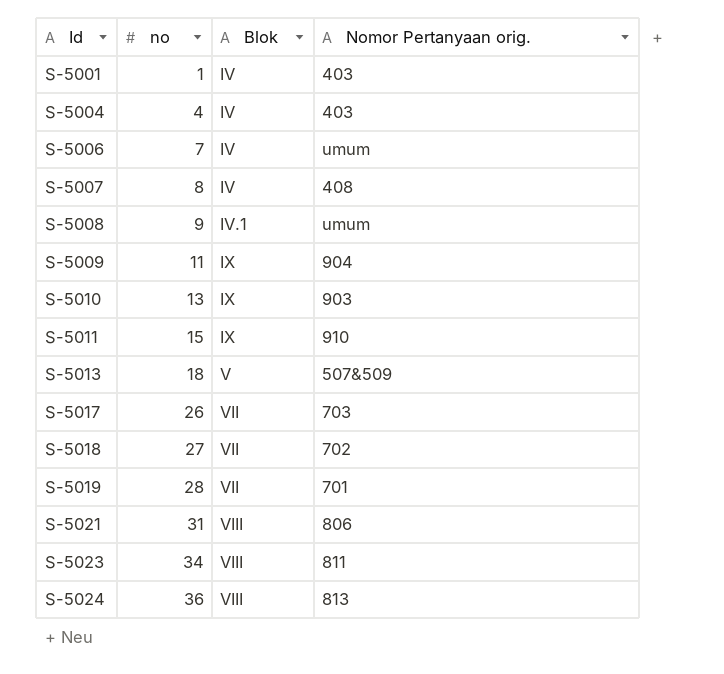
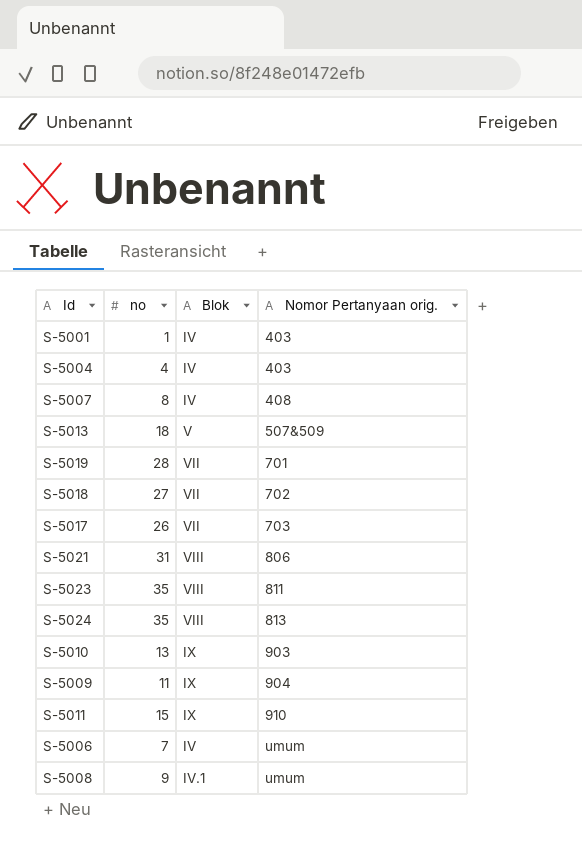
row order: Id ascending -> Nomor Pertanyaan orig. ascending
S-5023 | no: 34 -> 35
S-5024 | no: 36 -> 35

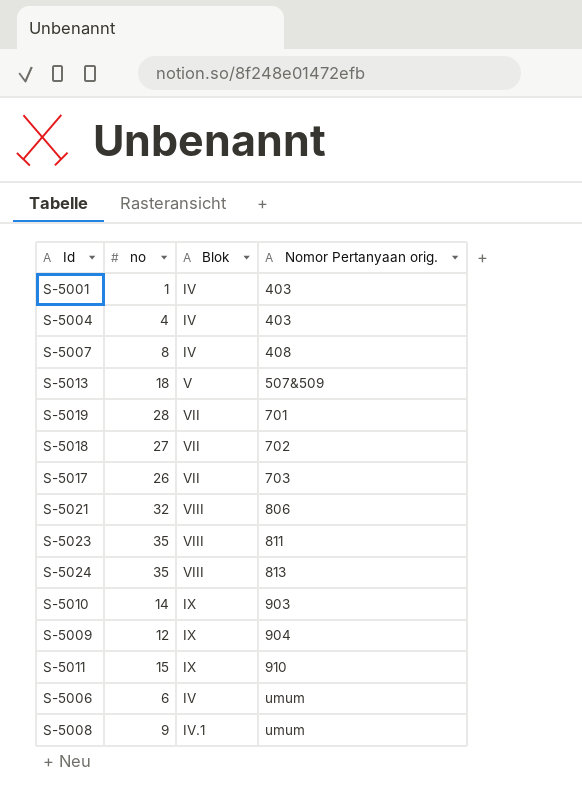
S-5021 | no: 31 -> 32
S-5010 | no: 13 -> 14
S-5009 | no: 11 -> 12
S-5006 | no: 7 -> 6

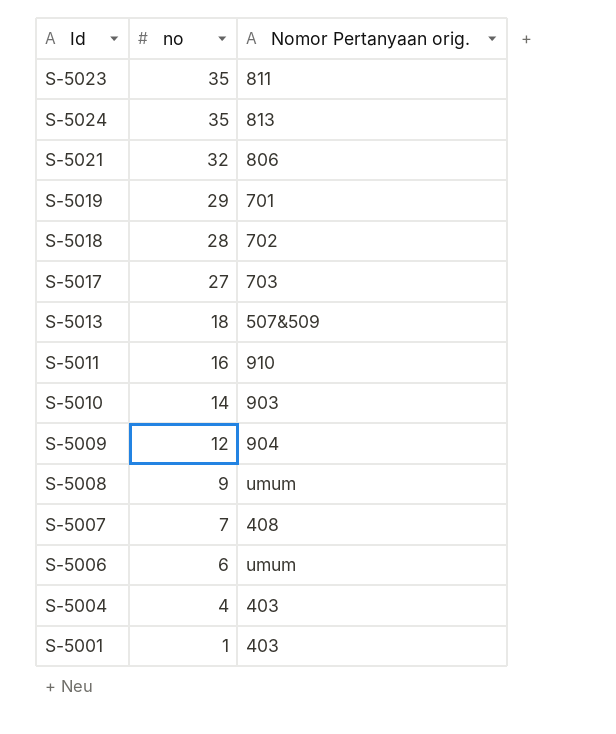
row order: Nomor Pertanyaan orig. ascending -> no descending
column Blok | position: 3 -> none
S-5019 | no: 28 -> 29
S-5018 | no: 27 -> 28
S-5017 | no: 26 -> 27
S-5011 | no: 15 -> 16
S-5007 | no: 8 -> 7

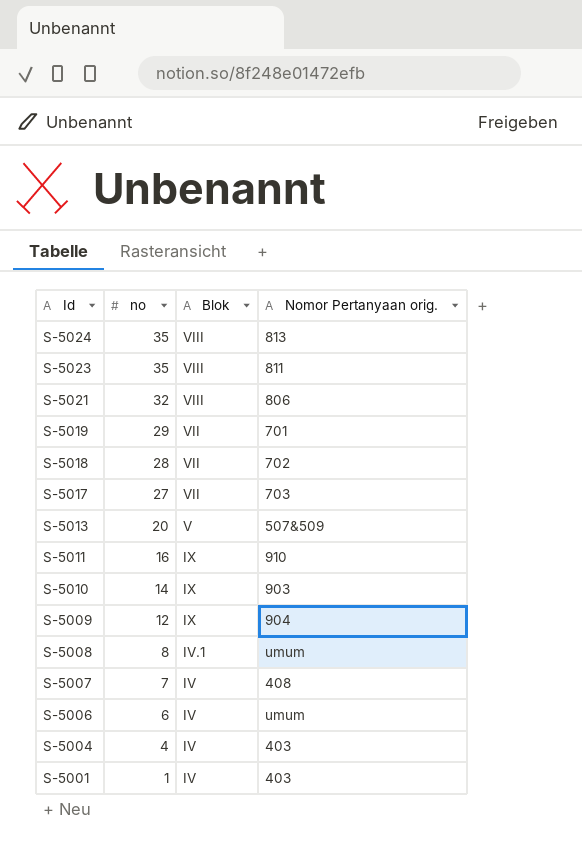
row order: no descending -> Id descending
column Blok | position: none -> 3
S-5013 | no: 18 -> 20
S-5008 | no: 9 -> 8

